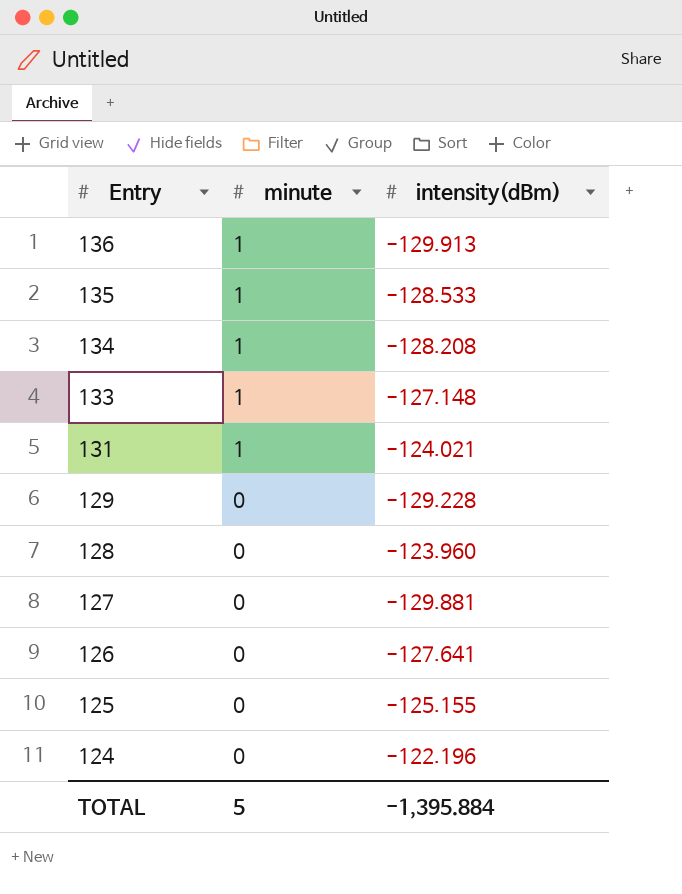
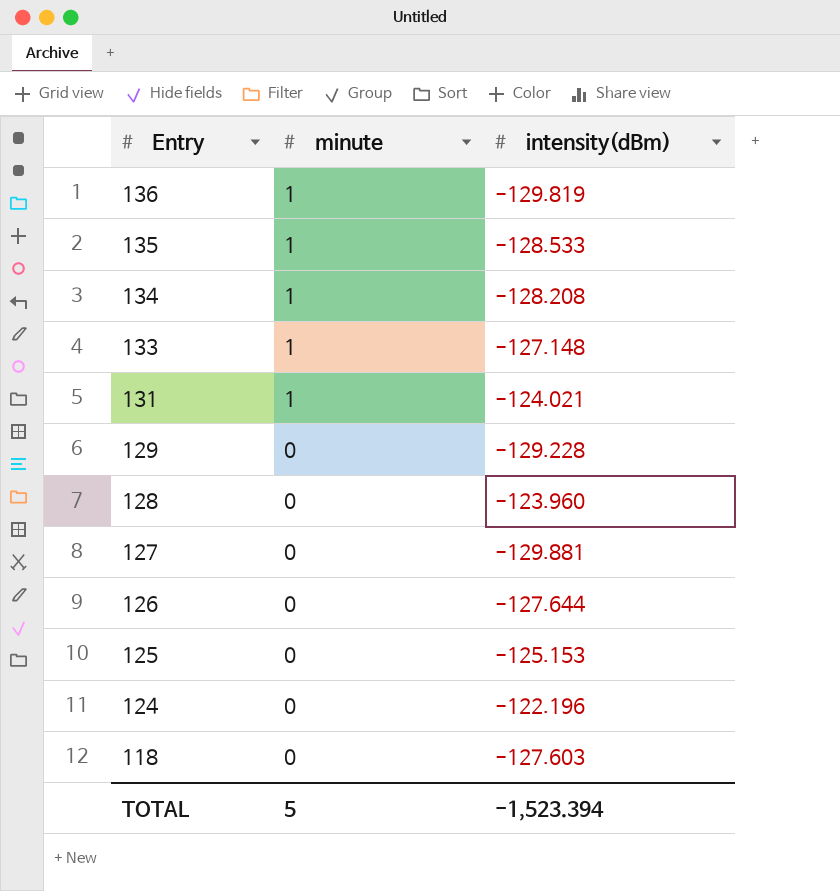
136 | intensity(dBm): -129.913 -> -129.819
126 | intensity(dBm): -127.641 -> -127.644
125 | intensity(dBm): -125.155 -> -125.153
row 118: none -> 0 | -127.603
TOTAL | intensity(dBm): -1,395.884 -> -1,523.394

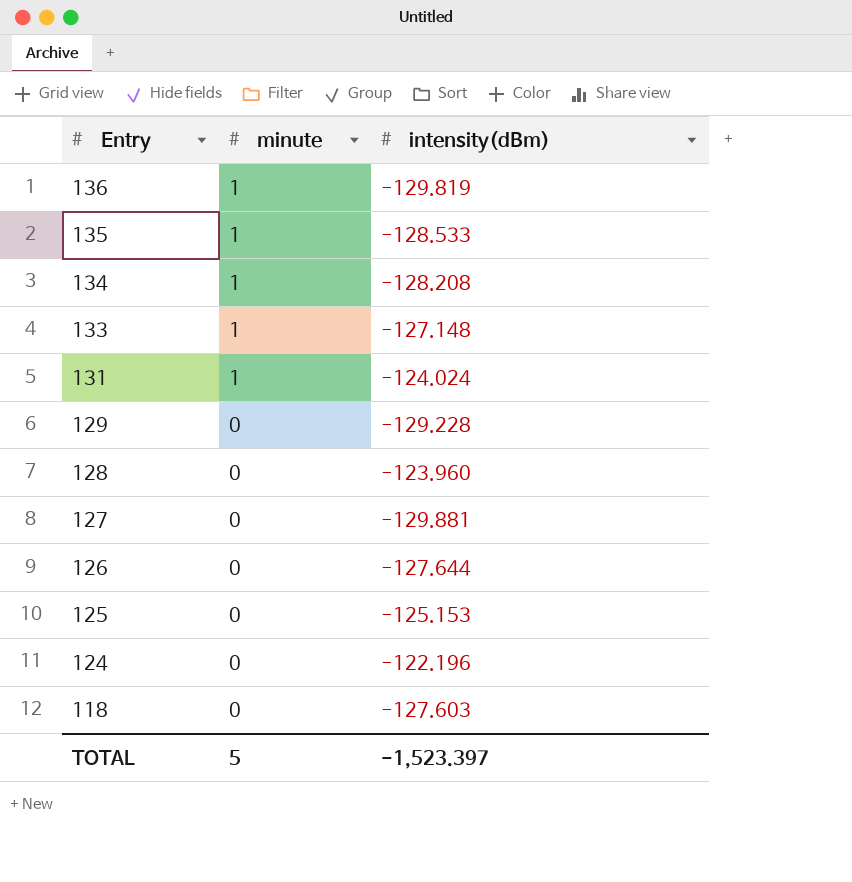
131 | intensity(dBm): -124.021 -> -124.024
TOTAL | intensity(dBm): -1,523.394 -> -1,523.397

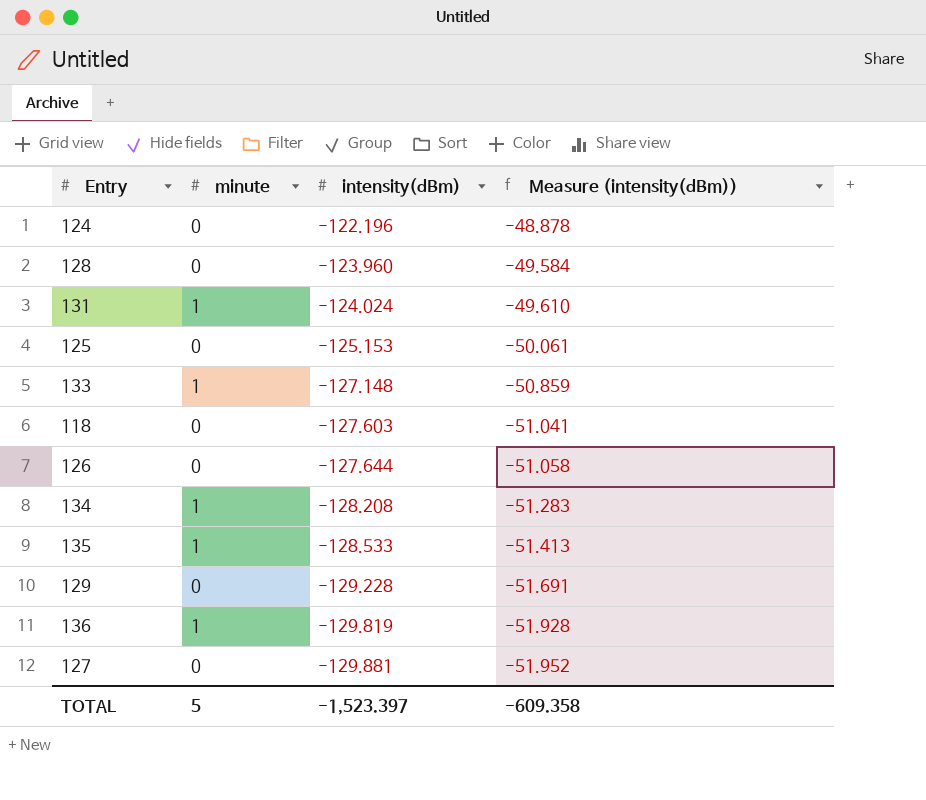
row order: Entry descending -> intensity(dBm) descending
column Measure (intensity(dBm)) | formula: none -> [intensity(dBm)] * 0.4

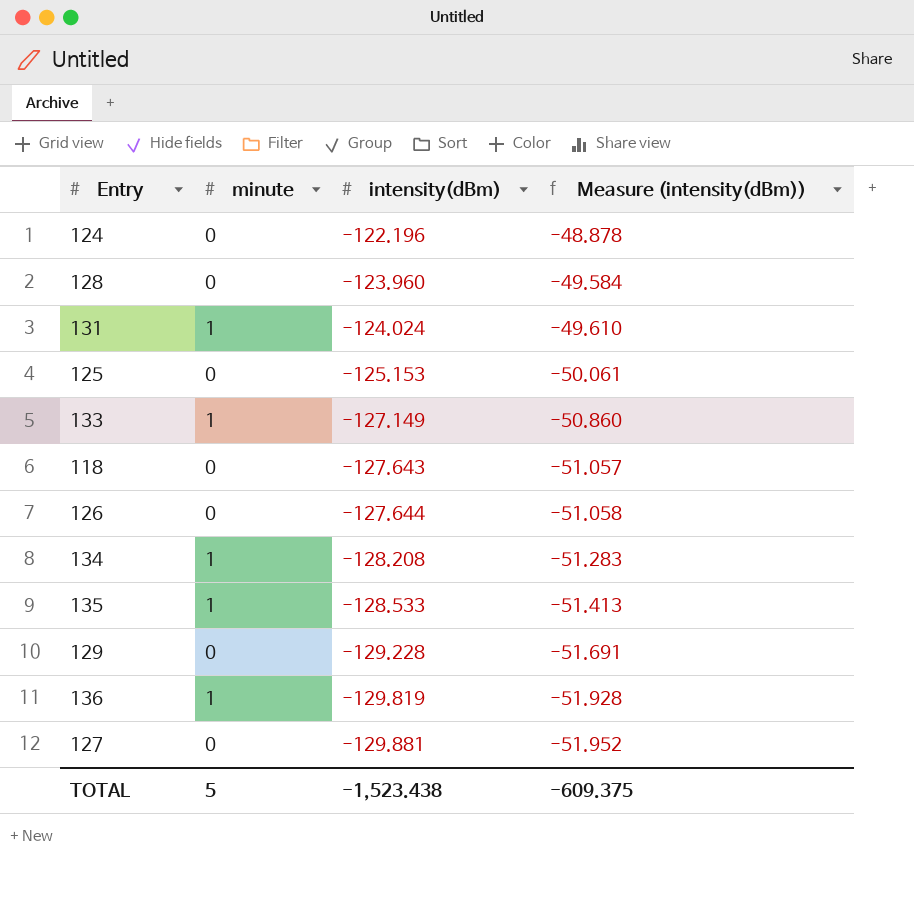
133 | intensity(dBm): -127.148 -> -127.149
133 | Measure (intensity(dBm)): -50.859 -> -50.860
118 | intensity(dBm): -127.603 -> -127.643
118 | Measure (intensity(dBm)): -51.041 -> -51.057
TOTAL | intensity(dBm): -1,523.397 -> -1,523.438
TOTAL | Measure (intensity(dBm)): -609.358 -> -609.375

